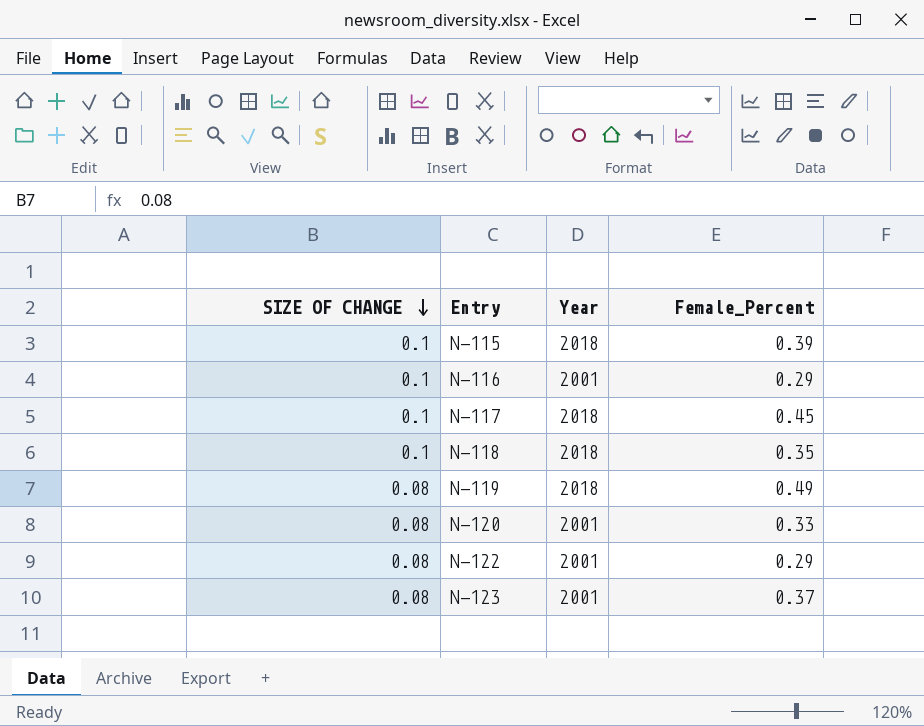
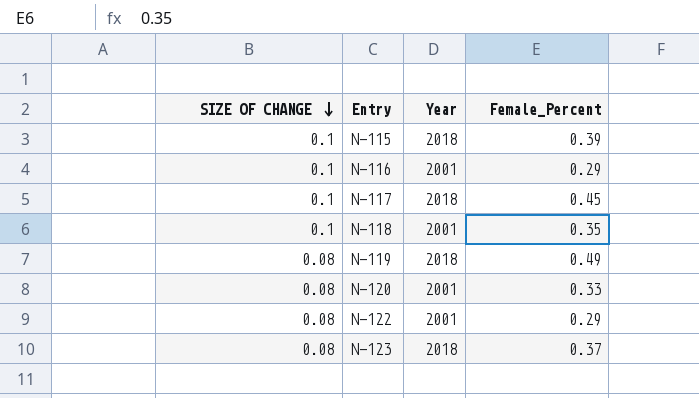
N-118 | Year: 2018 -> 2001
N-123 | Year: 2001 -> 2018

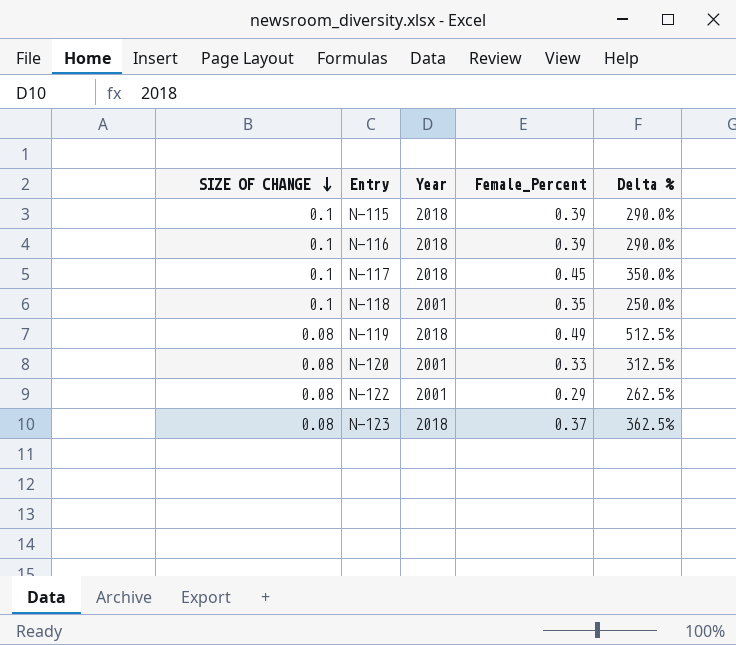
column Delta % | formula: none -> ([Female_Percent] - [SIZE OF CHANGE]) / [SIZE OF CHANGE]
N-116 | Year: 2001 -> 2018
N-116 | Female_Percent: 0.29 -> 0.39

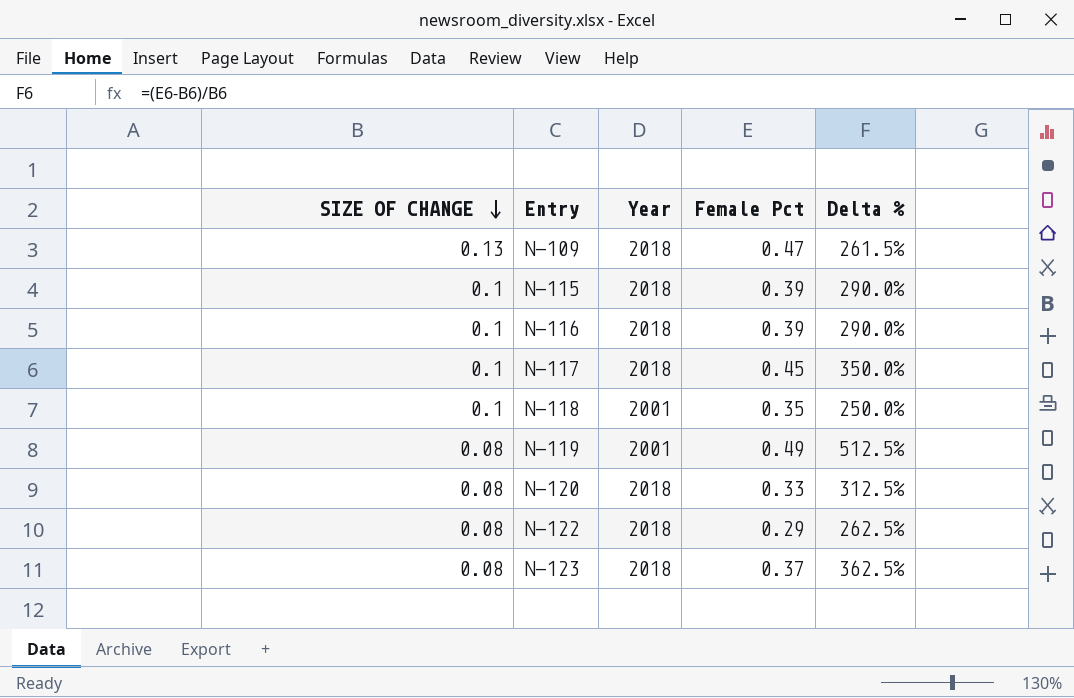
column name: Female_Percent -> Female Pct
row N-109: none -> 0.13 | 2018 | 0.47 | 261.5%
N-119 | Year: 2018 -> 2001
N-120 | Year: 2001 -> 2018
N-122 | Year: 2001 -> 2018

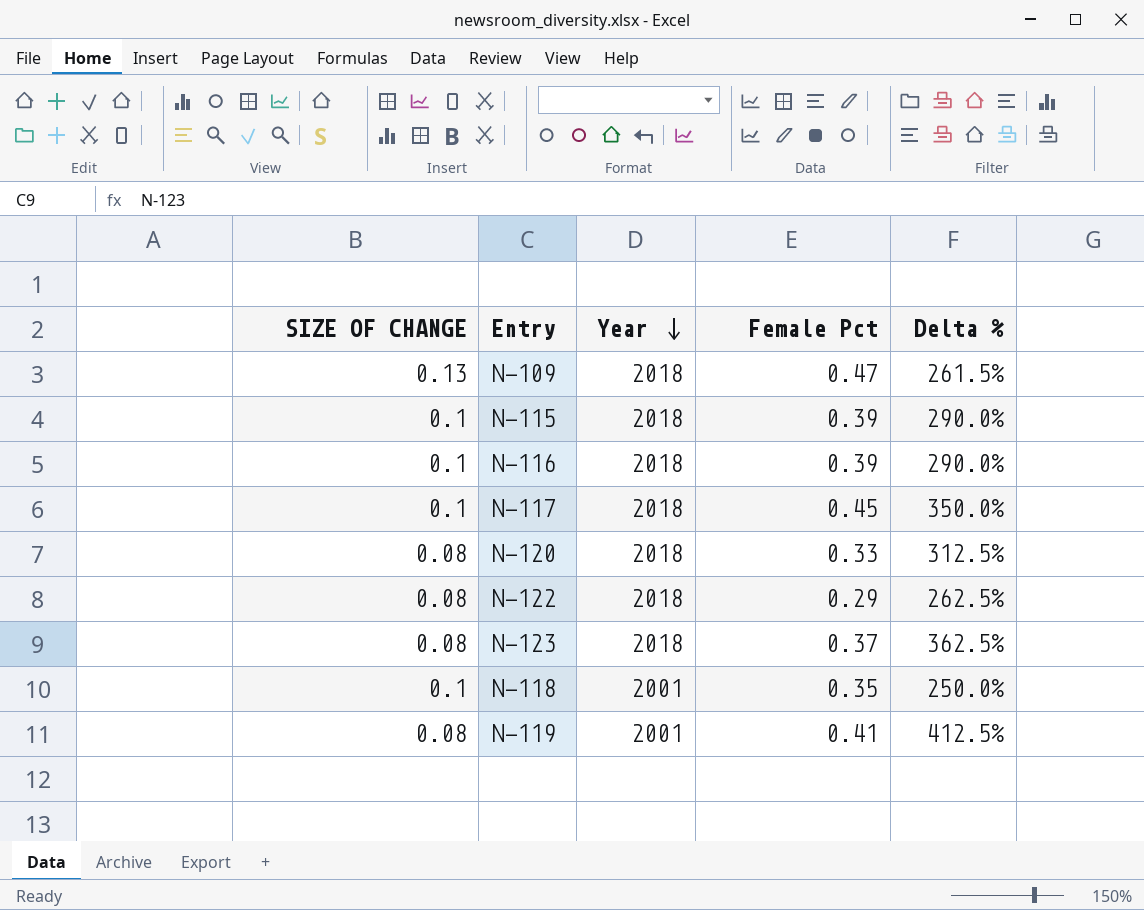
row order: SIZE OF CHANGE descending -> Year descending
N-119 | Female Pct: 0.49 -> 0.41
N-119 | Delta %: 512.5% -> 412.5%

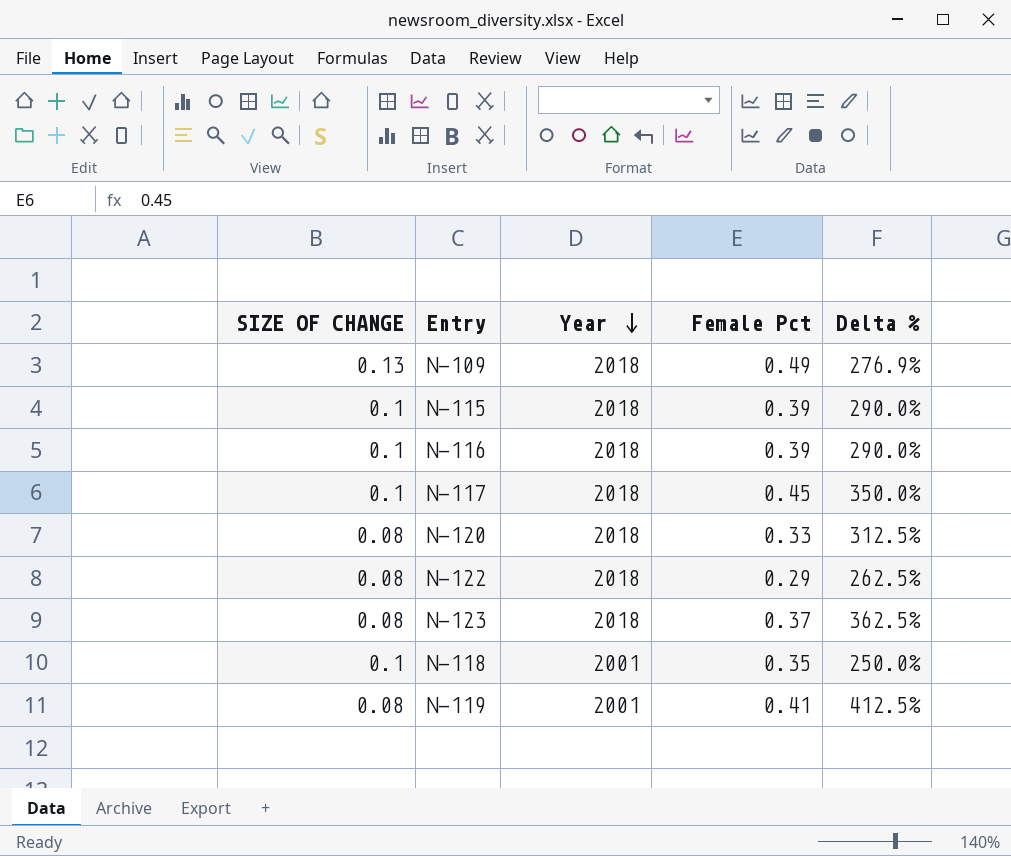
N-109 | Female Pct: 0.47 -> 0.49
N-109 | Delta %: 261.5% -> 276.9%

